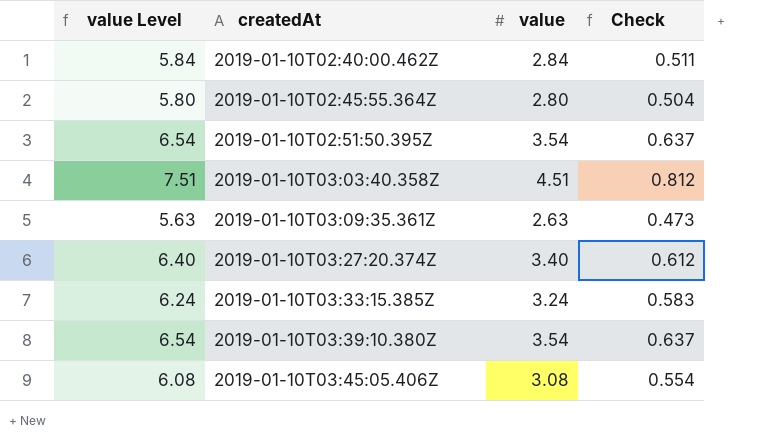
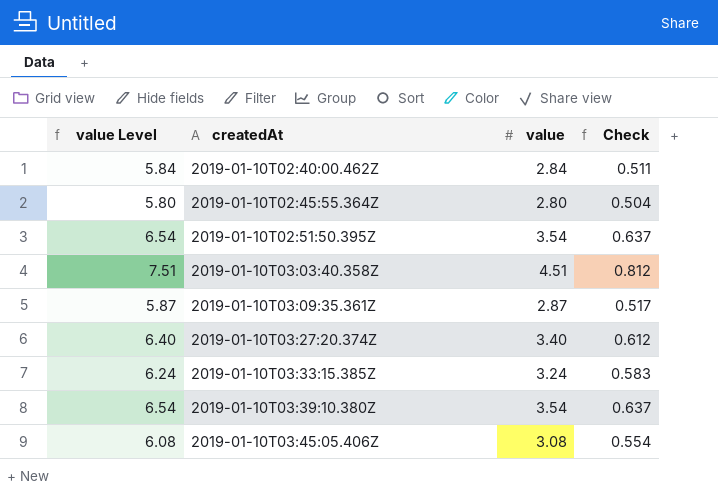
2019-01-10T03:09:35.361Z | value Level: 5.63 -> 5.87
2019-01-10T03:09:35.361Z | value: 2.63 -> 2.87
2019-01-10T03:09:35.361Z | Check: 0.473 -> 0.517

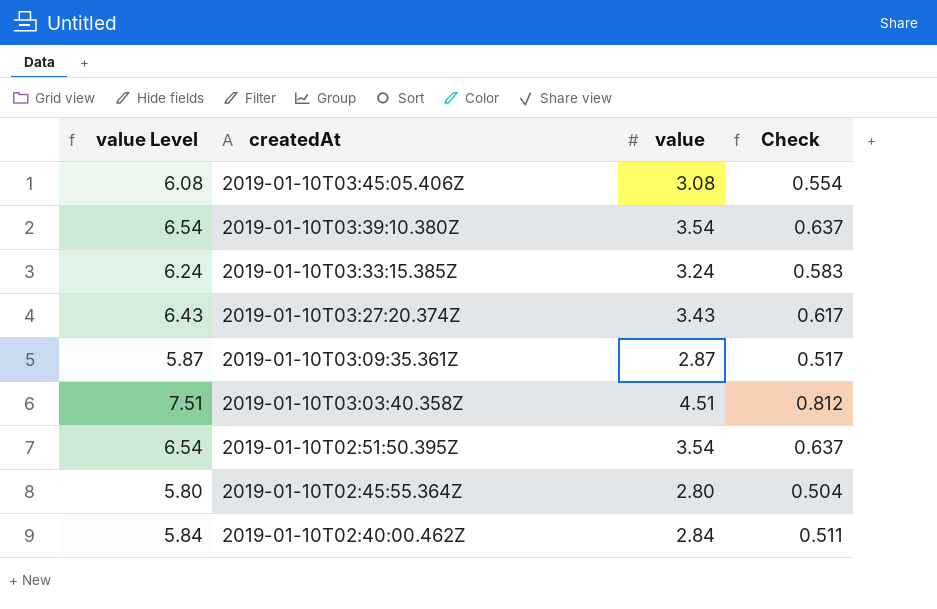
row order: createdAt ascending -> createdAt descending
2019-01-10T03:27:20.374Z | value Level: 6.40 -> 6.43
2019-01-10T03:27:20.374Z | value: 3.40 -> 3.43
2019-01-10T03:27:20.374Z | Check: 0.612 -> 0.617

